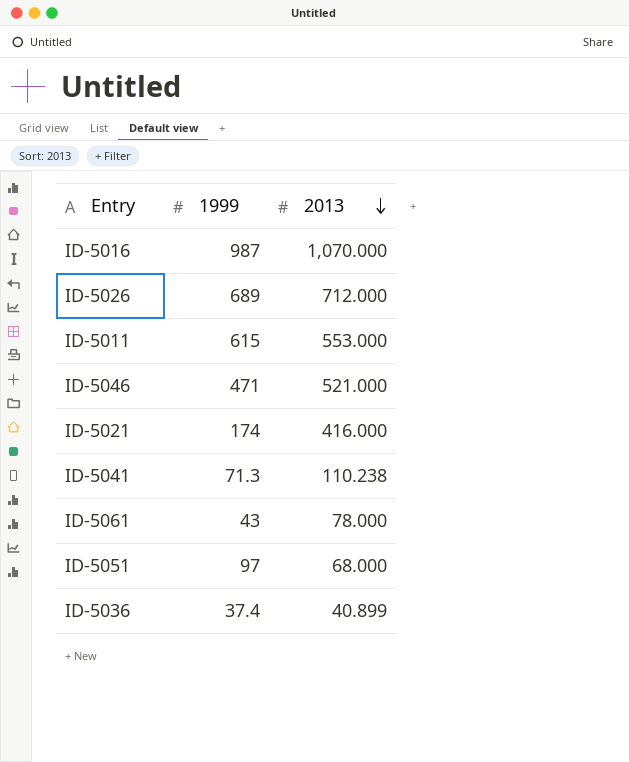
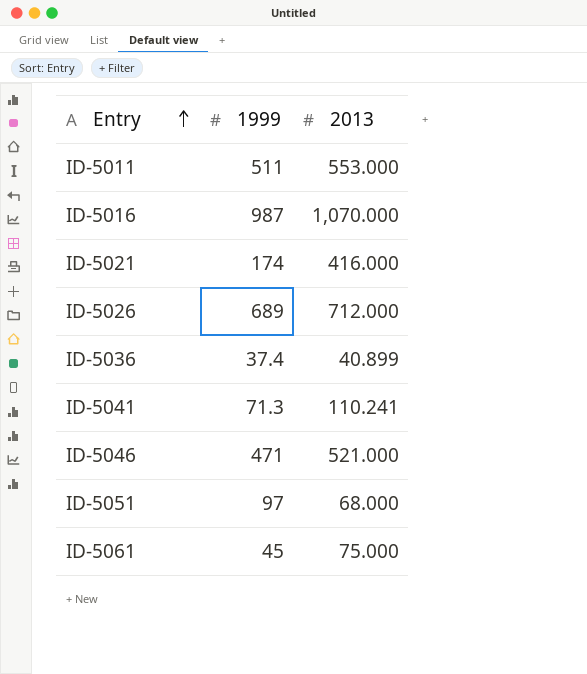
row order: 2013 descending -> Entry ascending
ID-5011 | 1999: 615 -> 511
ID-5041 | 2013: 110.238 -> 110.241
ID-5061 | 1999: 43 -> 45
ID-5061 | 2013: 78.000 -> 75.000

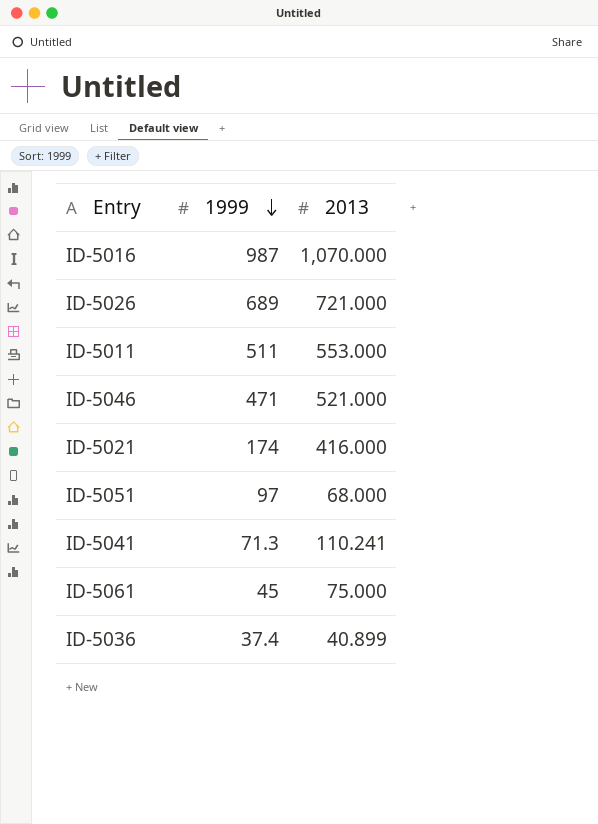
row order: Entry ascending -> 1999 descending
ID-5026 | 2013: 712.000 -> 721.000

